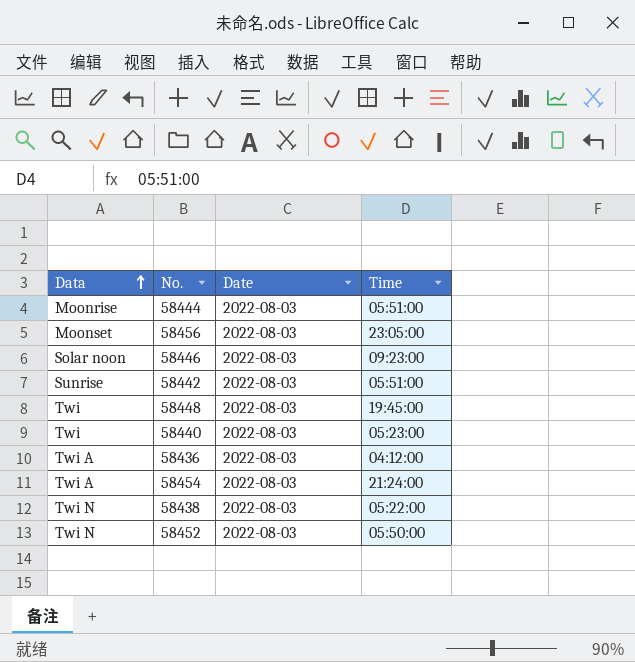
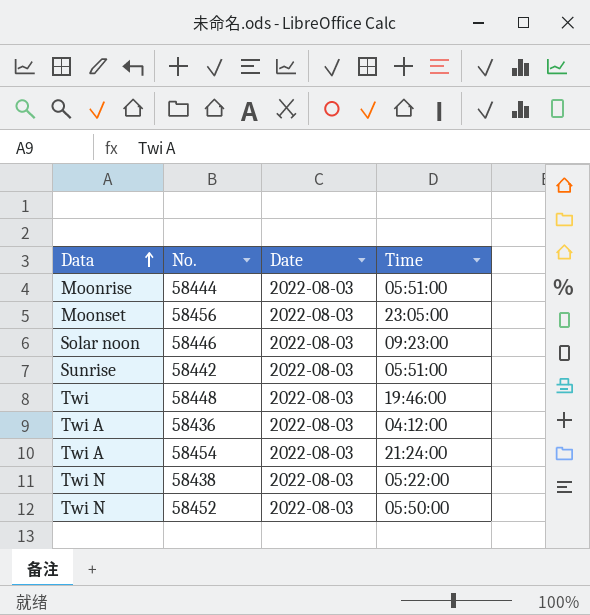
row 58440: Twi | 2022-08-03 | 05:23:00 -> none
58448 | Time: 19:45:00 -> 19:46:00

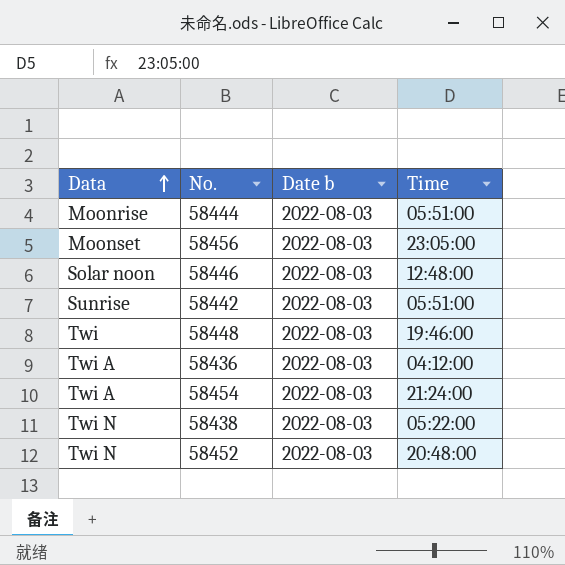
column name: Date -> Date b
58446 | Time: 09:23:00 -> 12:48:00
58452 | Time: 05:50:00 -> 20:48:00

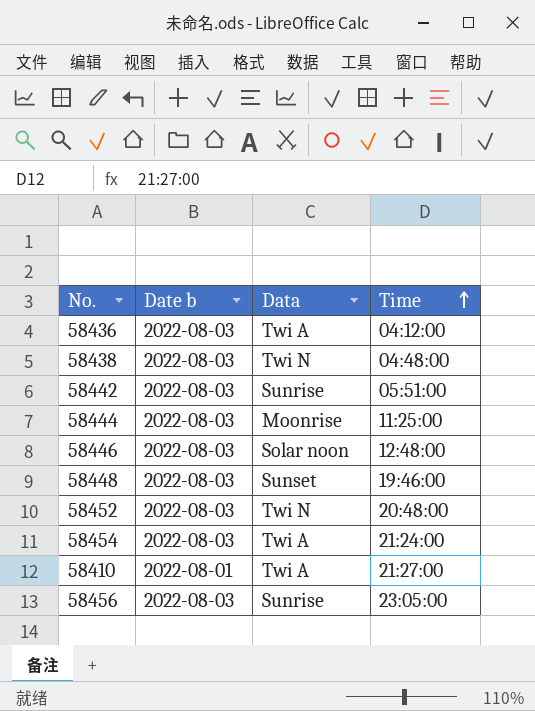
row order: Data ascending -> Time ascending
column Data | position: 1 -> 3
58438 | Time: 05:22:00 -> 04:48:00
58444 | Time: 05:51:00 -> 11:25:00
58448 | Data: Twi -> Sunset
row 58410: none -> 2022-08-01 | Twi A | 21:27:00
58456 | Data: Moonset -> Sunrise

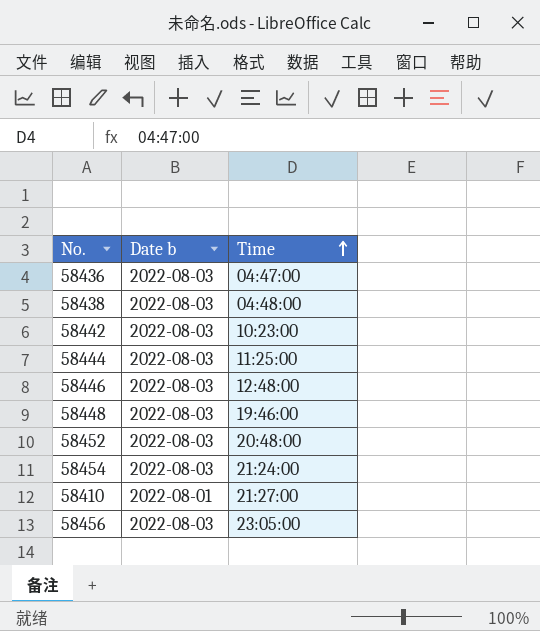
column Data | position: 3 -> none
58436 | Time: 04:12:00 -> 04:47:00
58442 | Time: 05:51:00 -> 10:23:00

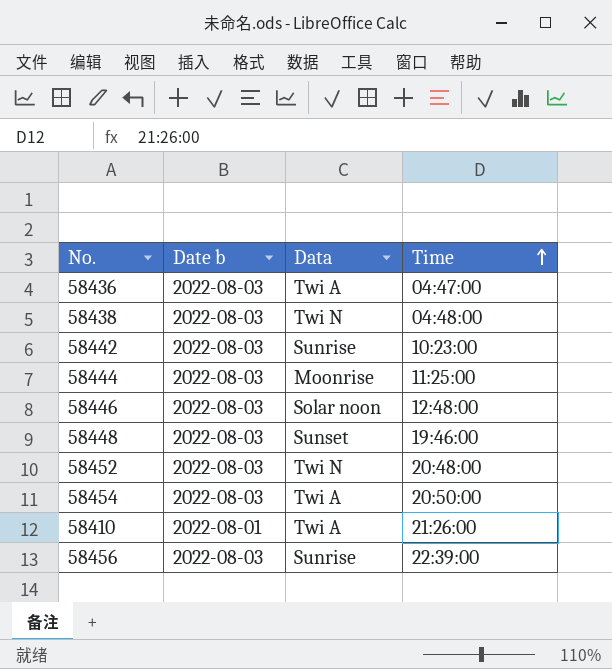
column Data | position: none -> 3
58454 | Time: 21:24:00 -> 20:50:00
58410 | Time: 21:27:00 -> 21:26:00
58456 | Time: 23:05:00 -> 22:39:00

